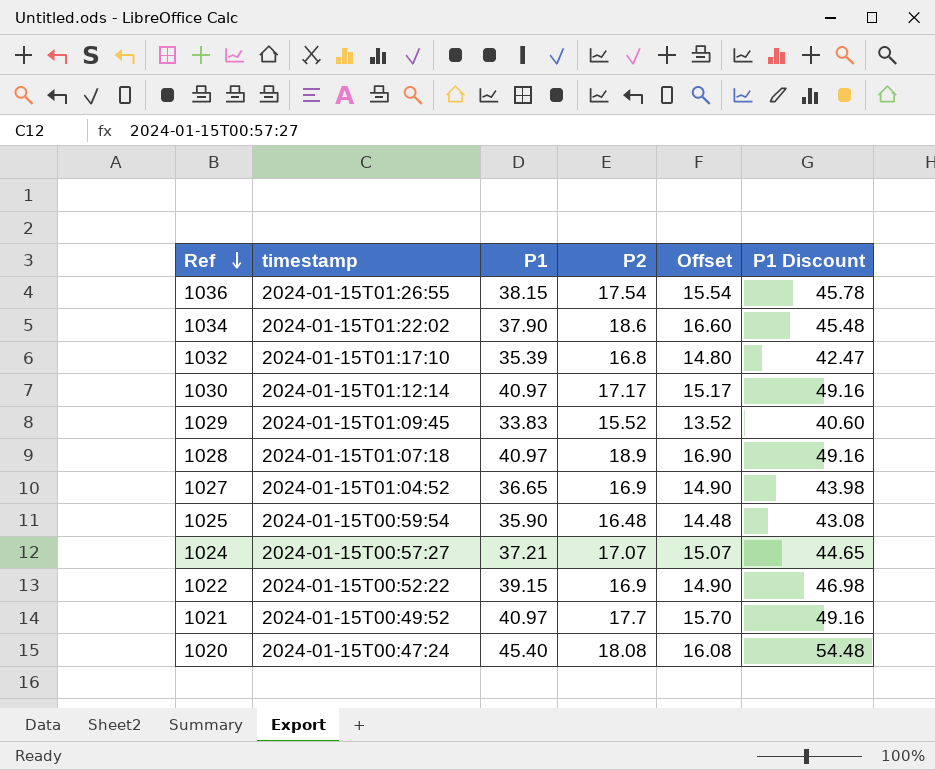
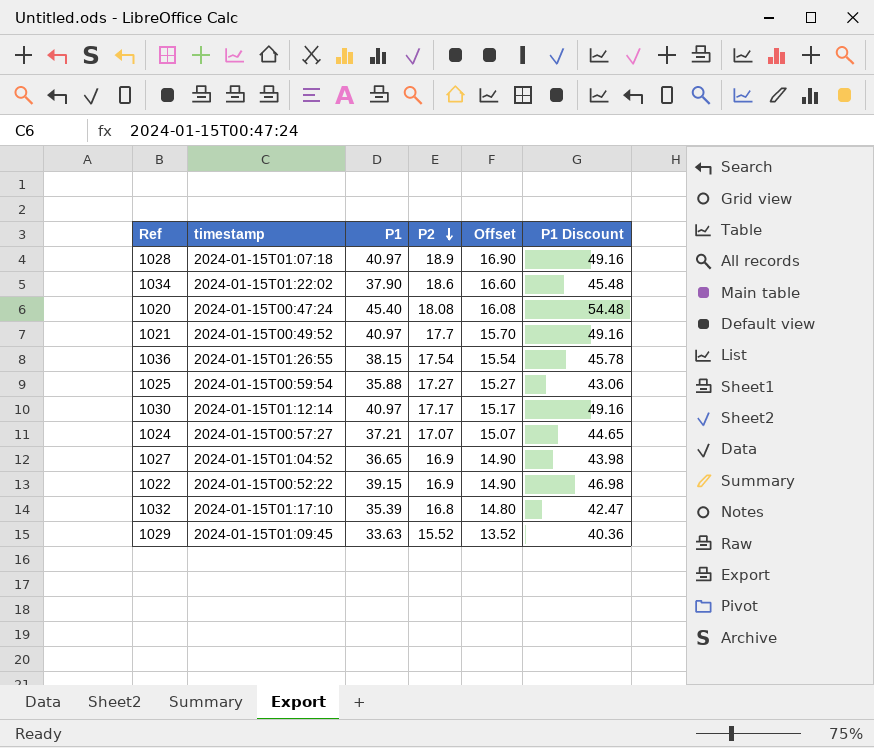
row order: Ref descending -> P2 descending
1025 | P1: 35.90 -> 35.88
1025 | P2: 16.48 -> 17.27
1025 | Offset: 14.48 -> 15.27
1025 | P1 Discount: 43.08 -> 43.06
1029 | P1: 33.83 -> 33.63
1029 | P1 Discount: 40.60 -> 40.36

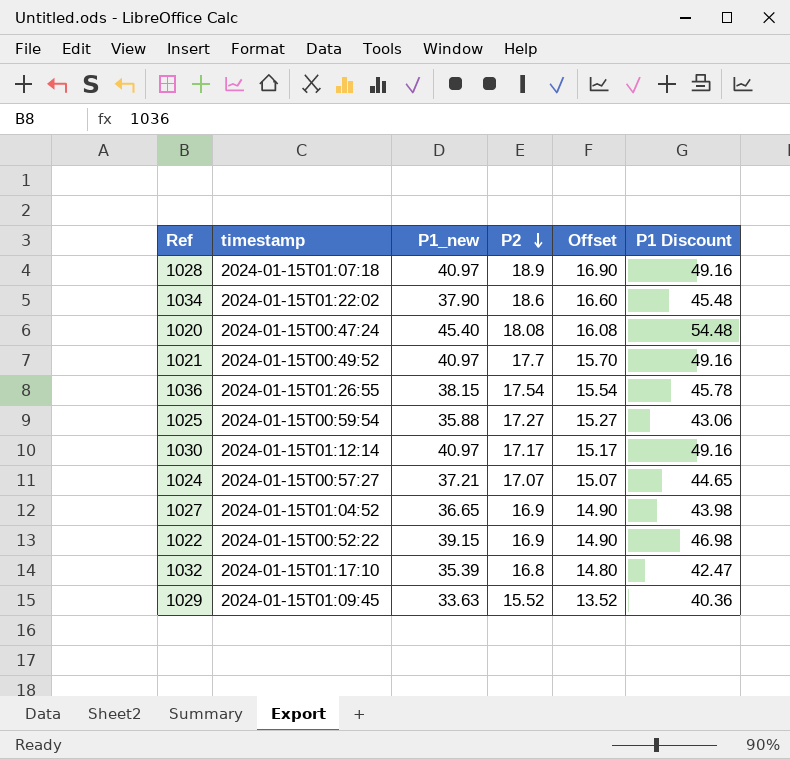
column name: P1 -> P1_new

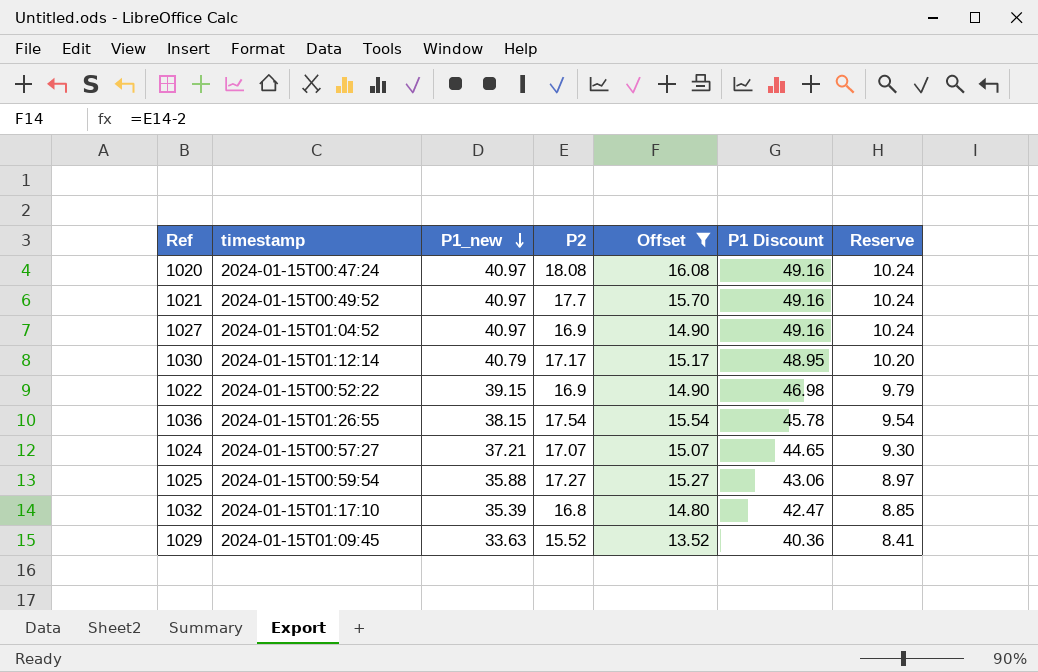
filter: none -> Offset <= 16.08
row order: P2 descending -> P1_new descending
column Reserve | formula: none -> [P1_new] * 0.25
1020 | P1_new: 45.40 -> 40.97
1020 | P1 Discount: 54.48 -> 49.16
1027 | P1_new: 36.65 -> 40.97
1027 | P1 Discount: 43.98 -> 49.16
1030 | P1_new: 40.97 -> 40.79
1030 | P1 Discount: 49.16 -> 48.95

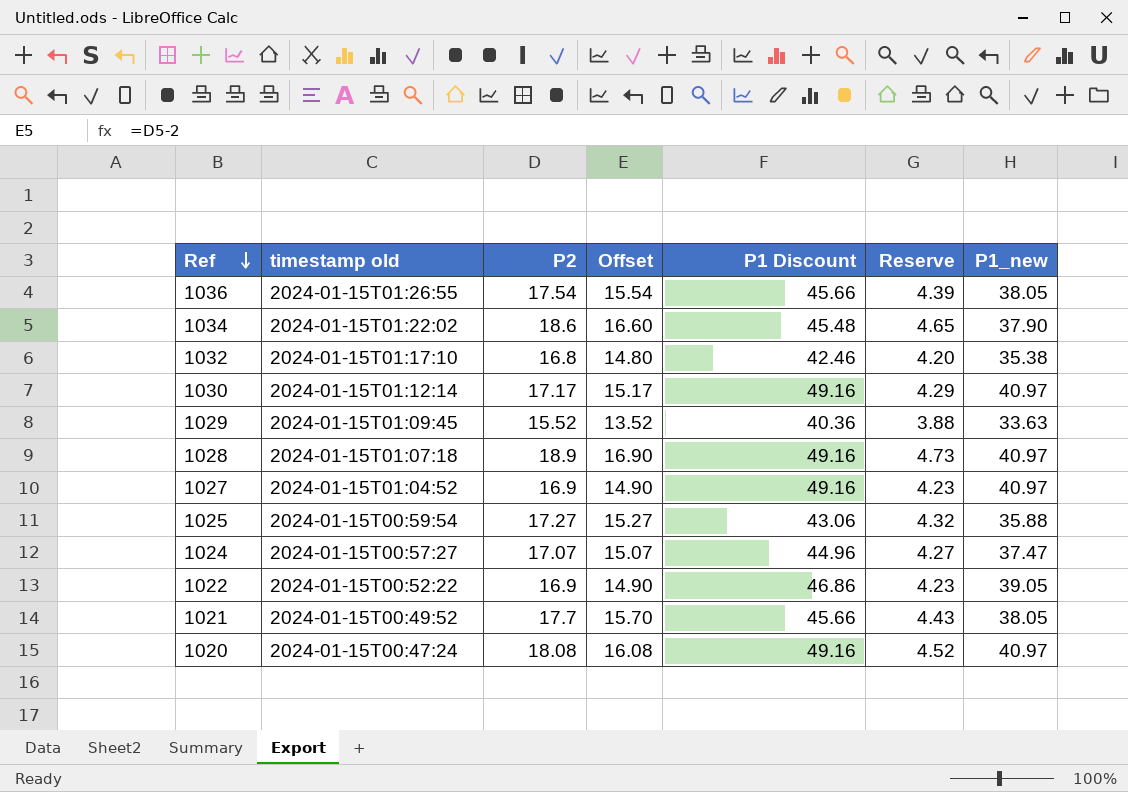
filter: Offset <= 16.08 -> none
row order: P1_new descending -> Ref descending
column name: timestamp -> timestamp old
column Reserve | formula: [P1_new] * 0.25 -> [P2] * 0.25
column P1_new | position: 3 -> 7
1036 | P1 Discount: 45.78 -> 45.66
1036 | P1_new: 38.15 -> 38.05
1032 | P1 Discount: 42.47 -> 42.46
1032 | P1_new: 35.39 -> 35.38
1030 | P1 Discount: 48.95 -> 49.16
1030 | P1_new: 40.79 -> 40.97
1024 | P1 Discount: 44.65 -> 44.96
1024 | P1_new: 37.21 -> 37.47
1022 | P1 Discount: 46.98 -> 46.86
1022 | P1_new: 39.15 -> 39.05
1021 | P1 Discount: 49.16 -> 45.66
1021 | P1_new: 40.97 -> 38.05

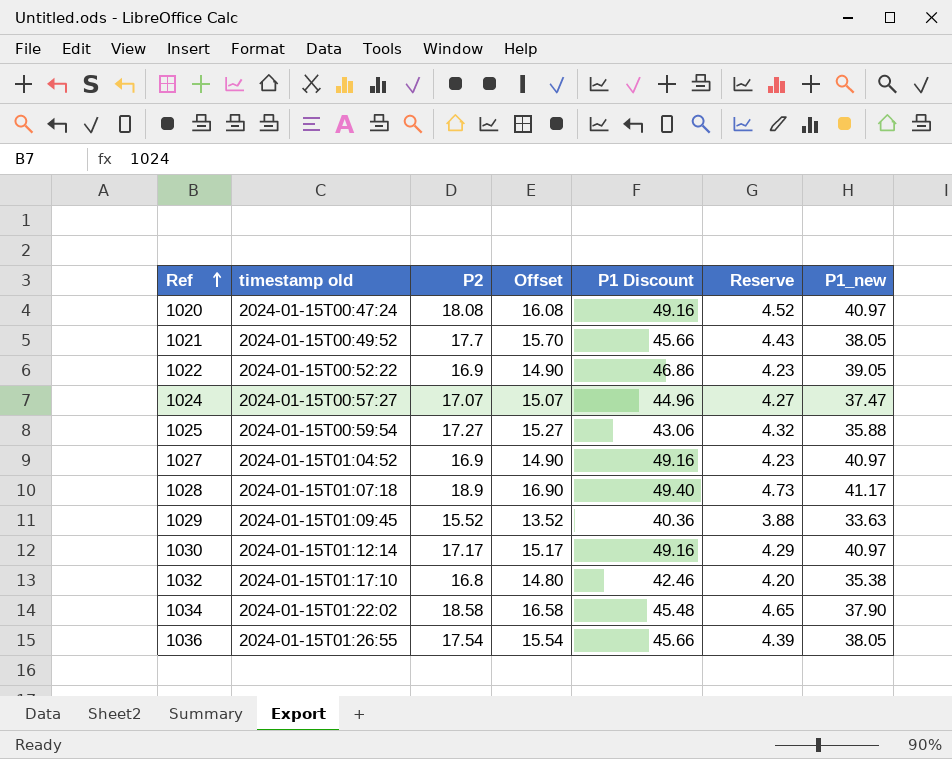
row order: Ref descending -> Ref ascending
1028 | P1 Discount: 49.16 -> 49.40
1028 | P1_new: 40.97 -> 41.17
1034 | P2: 18.6 -> 18.58
1034 | Offset: 16.60 -> 16.58

